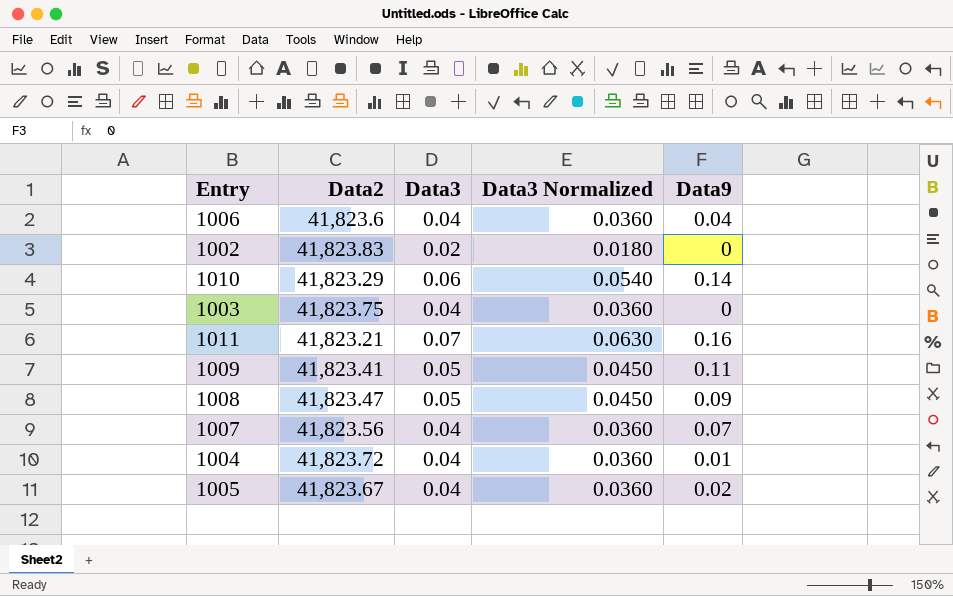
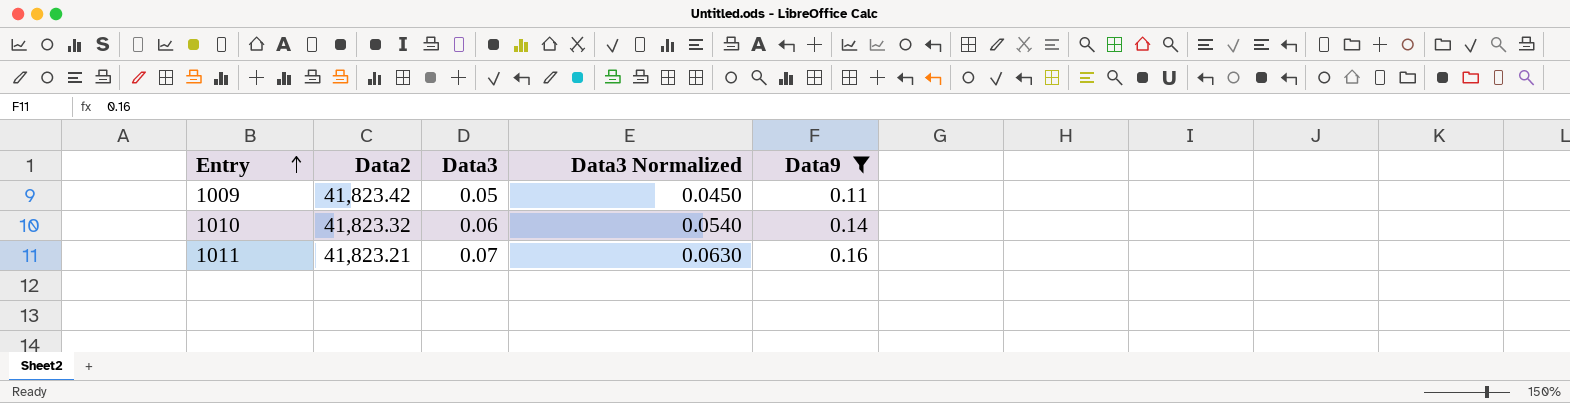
filter: none -> Data9 >= 0.11
row order: none -> Entry ascending
1009 | Data2: 41,823.41 -> 41,823.42
1010 | Data2: 41,823.29 -> 41,823.32

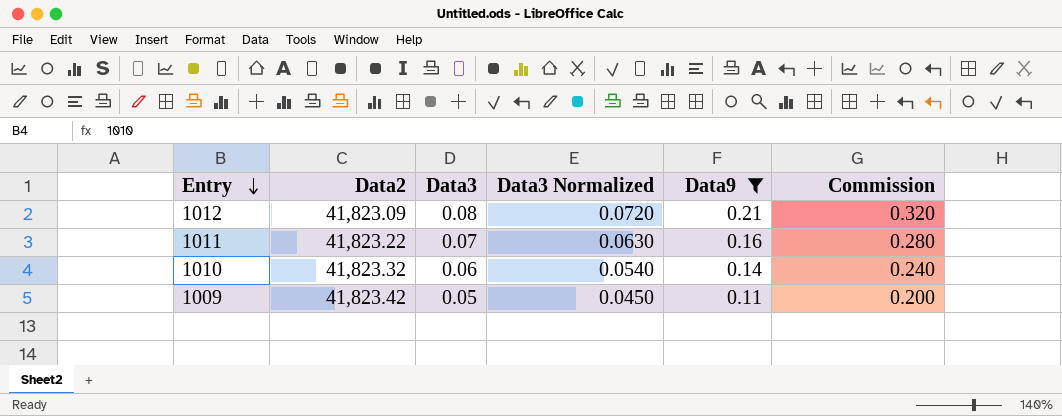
row order: Entry ascending -> Entry descending
column Commission | formula: none -> [Data3] * 4
row 1012: none -> 41,823.09 | 0.08 | 0.0720 | 0.21 | 0.320
1011 | Data2: 41,823.21 -> 41,823.22

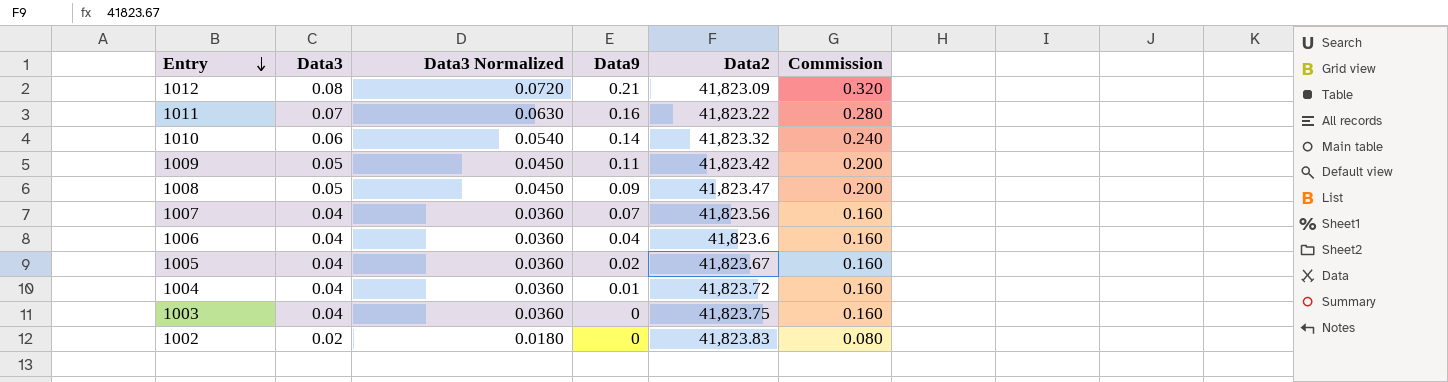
filter: Data9 >= 0.11 -> none
column Data2 | position: 2 -> 5

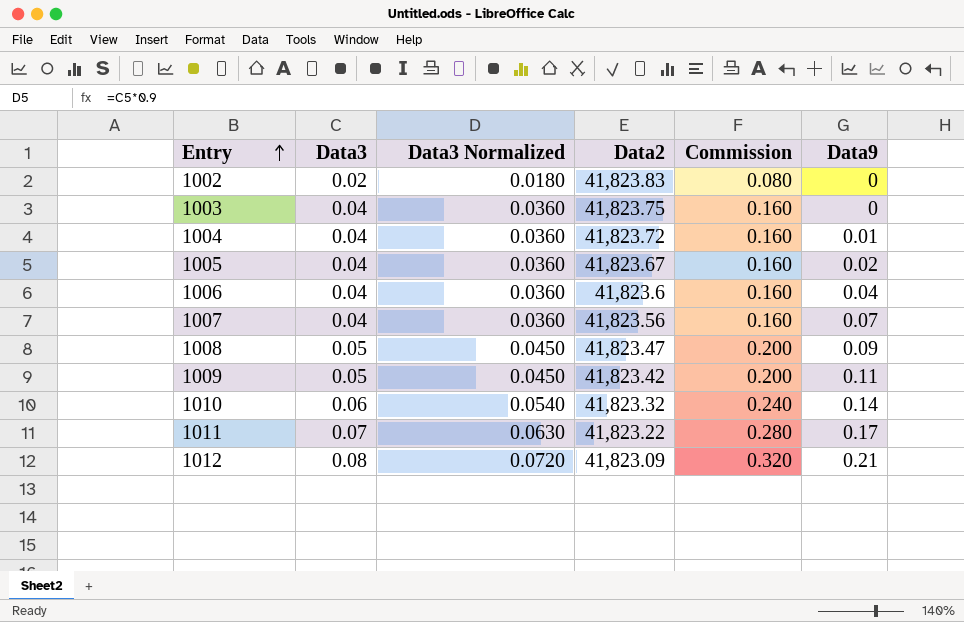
row order: Entry descending -> Entry ascending
column Data9 | position: 4 -> 6
1011 | Data9: 0.16 -> 0.17

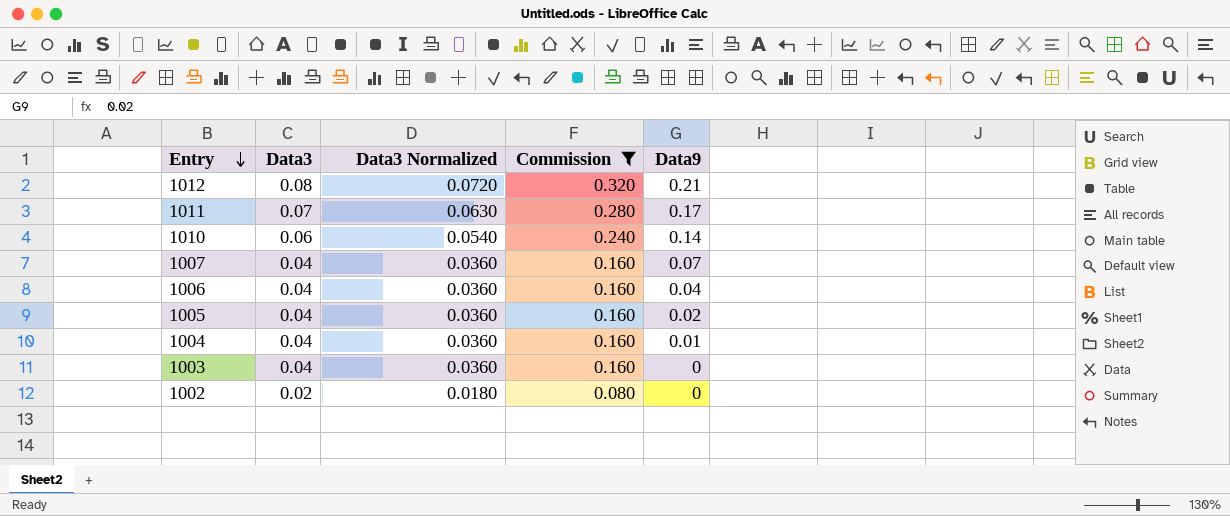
filter: none -> Commission != 0.200
row order: Entry ascending -> Entry descending
column Data2 | position: 4 -> none

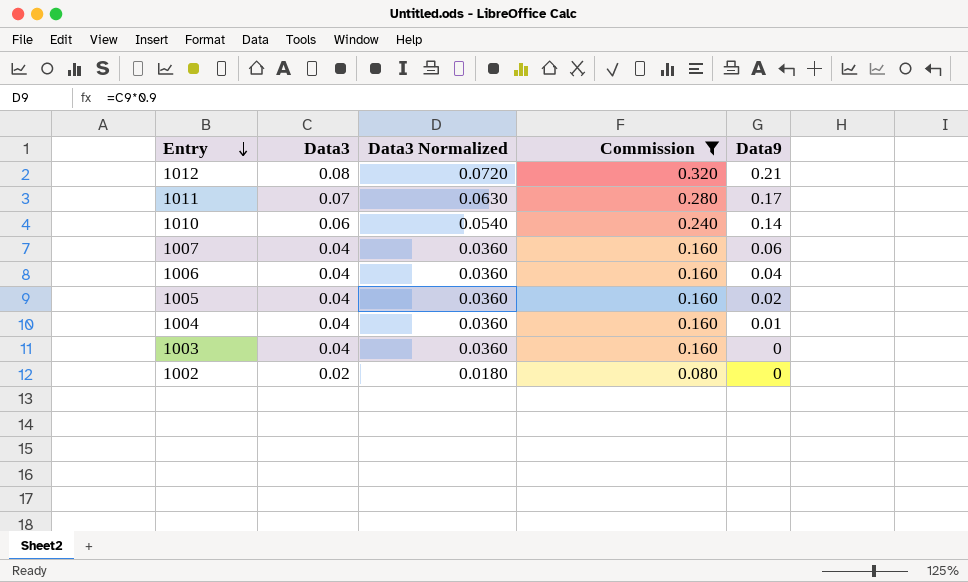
1007 | Data9: 0.07 -> 0.06

